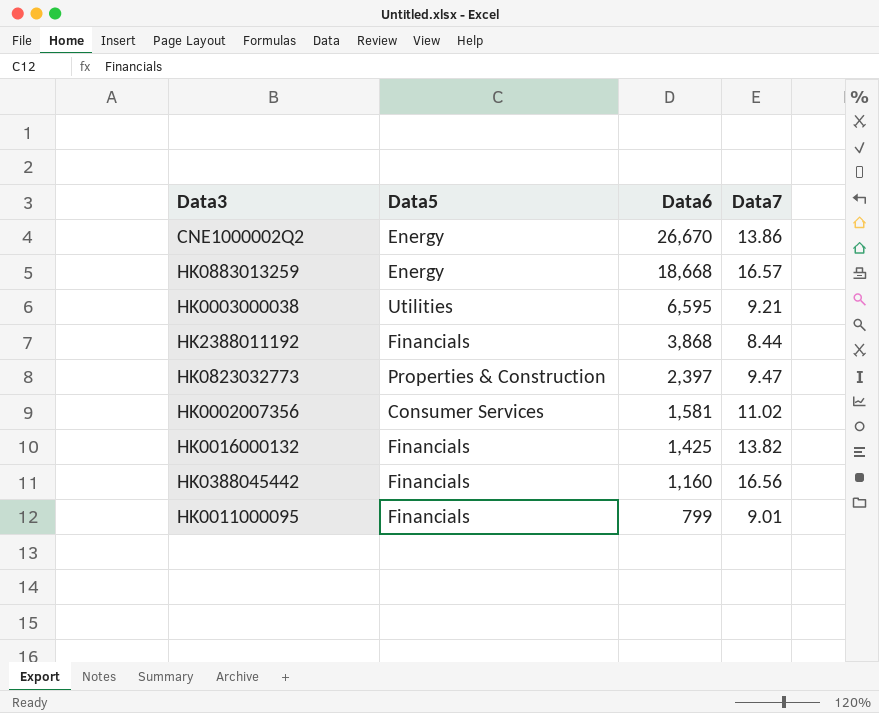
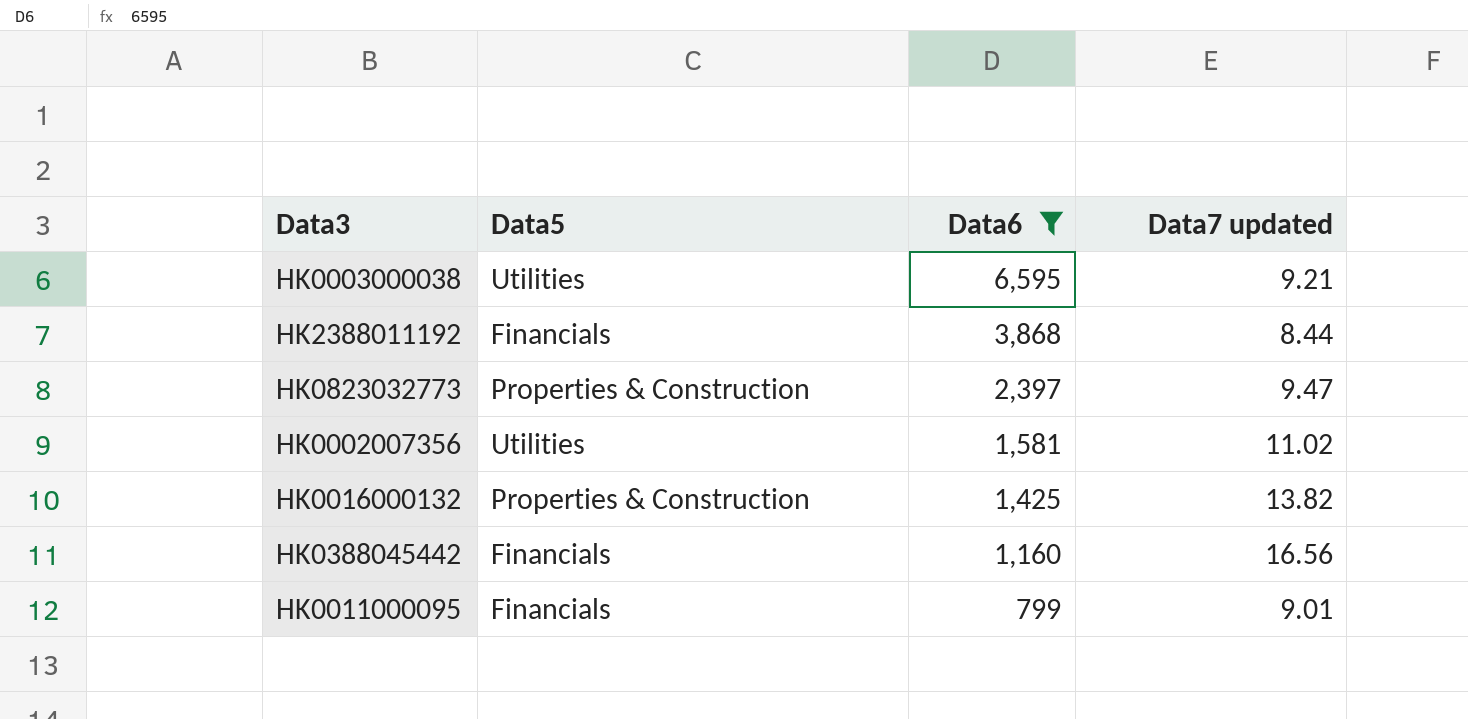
filter: none -> Data6 <= 6,595
column name: Data7 -> Data7 updated
HK0002007356 | Data5: Consumer Services -> Utilities
HK0016000132 | Data5: Financials -> Properties & Construction

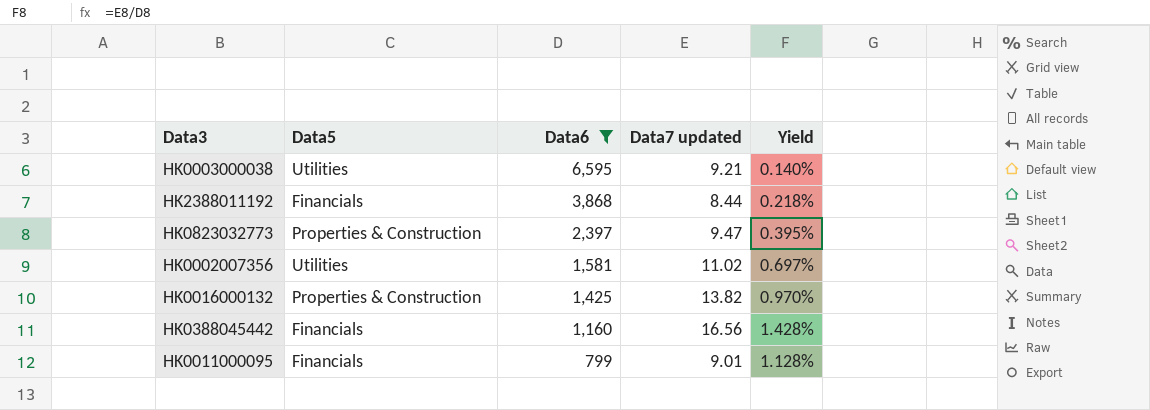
column Yield | formula: none -> [Data7 updated] / [Data6]

